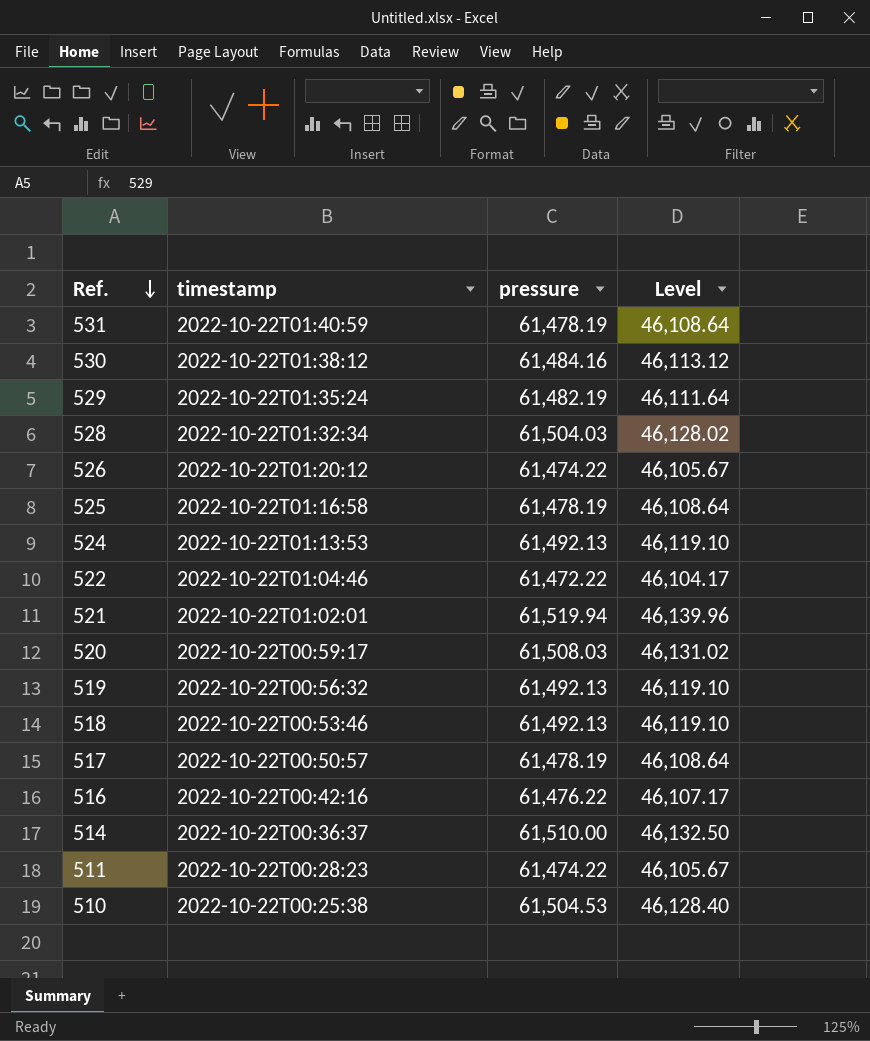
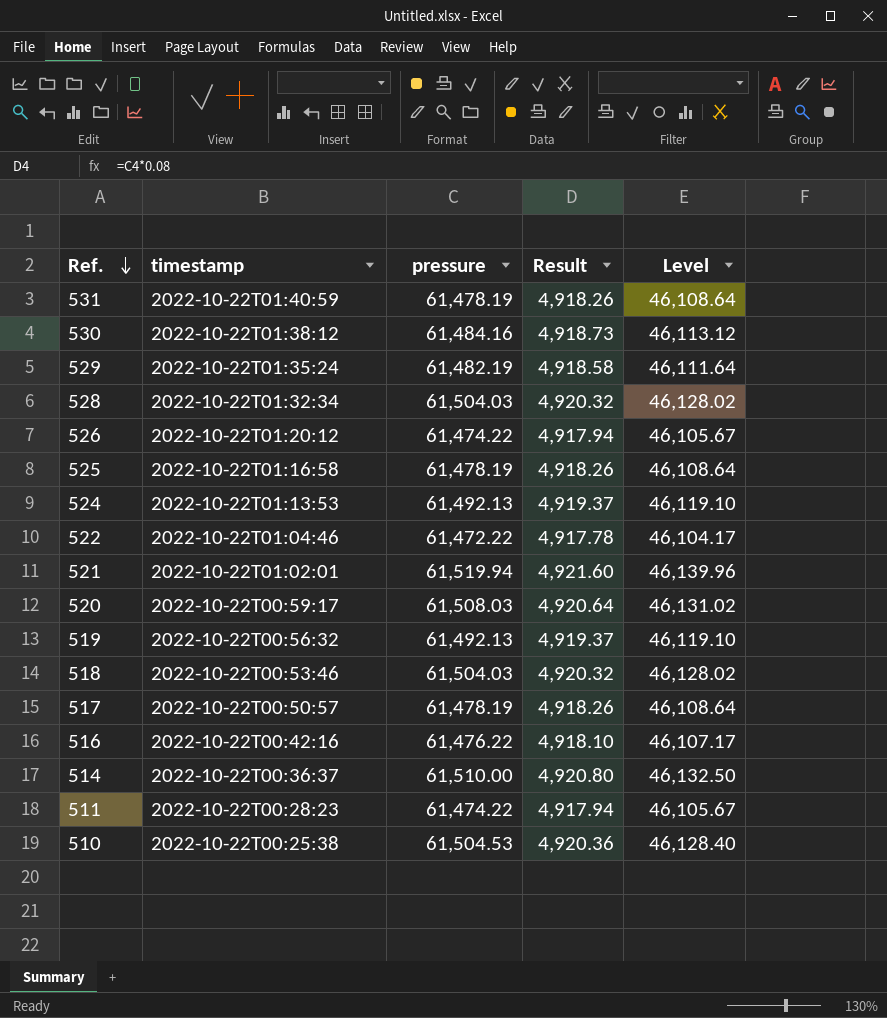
column Result | formula: none -> [pressure] * 0.08
518 | pressure: 61,492.13 -> 61,504.03
518 | Level: 46,119.10 -> 46,128.02

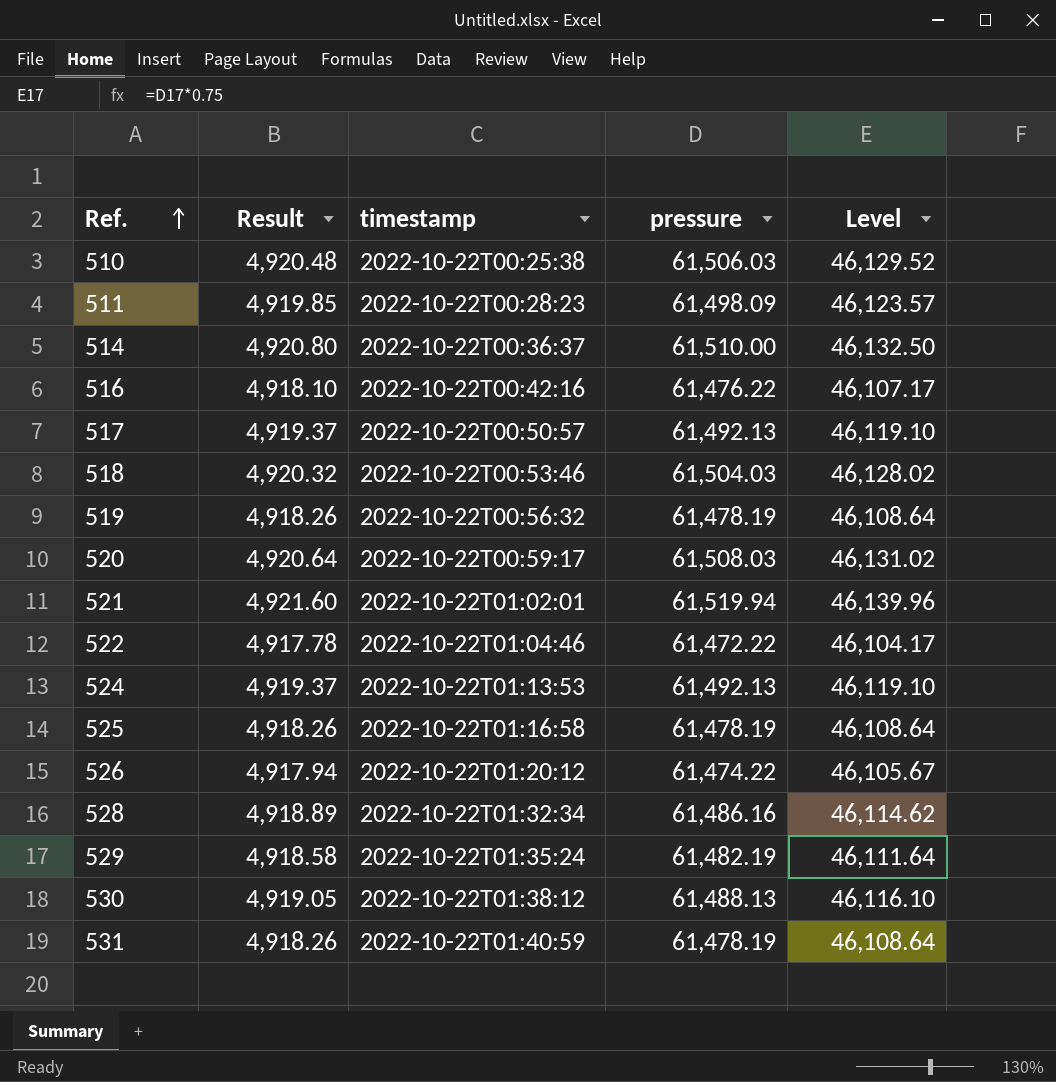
row order: Ref. descending -> Ref. ascending
column Result | position: 4 -> 2
510 | Result: 4,920.36 -> 4,920.48
510 | pressure: 61,504.53 -> 61,506.03
510 | Level: 46,128.40 -> 46,129.52
511 | Result: 4,917.94 -> 4,919.85
511 | pressure: 61,474.22 -> 61,498.09
511 | Level: 46,105.67 -> 46,123.57
517 | Result: 4,918.26 -> 4,919.37
517 | pressure: 61,478.19 -> 61,492.13
517 | Level: 46,108.64 -> 46,119.10
519 | Result: 4,919.37 -> 4,918.26
519 | pressure: 61,492.13 -> 61,478.19
519 | Level: 46,119.10 -> 46,108.64
528 | Result: 4,920.32 -> 4,918.89
528 | pressure: 61,504.03 -> 61,486.16
528 | Level: 46,128.02 -> 46,114.62
530 | Result: 4,918.73 -> 4,919.05
530 | pressure: 61,484.16 -> 61,488.13
530 | Level: 46,113.12 -> 46,116.10

